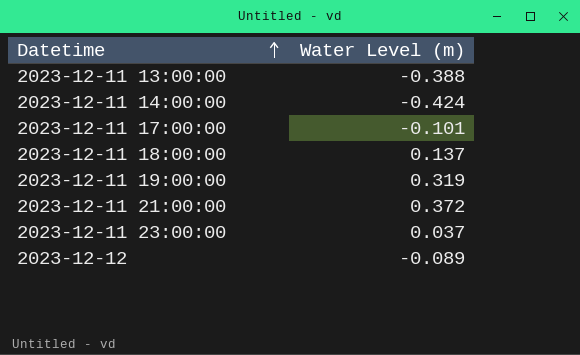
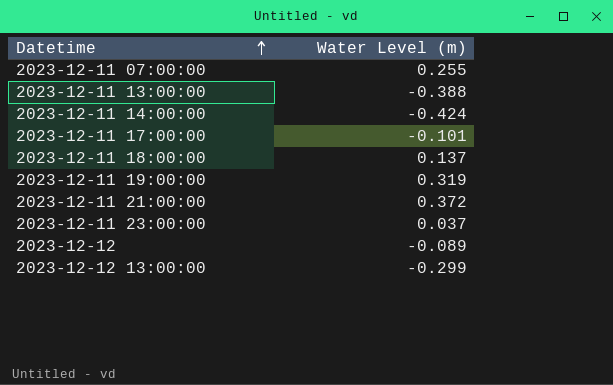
row 2023-12-11 07:00:00: none -> 0.255
row 2023-12-12 13:00:00: none -> -0.299

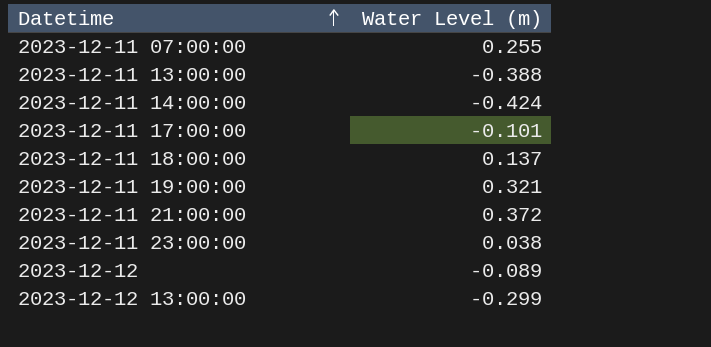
2023-12-11 19:00:00 | Water Level (m): 0.319 -> 0.321
2023-12-11 23:00:00 | Water Level (m): 0.037 -> 0.038

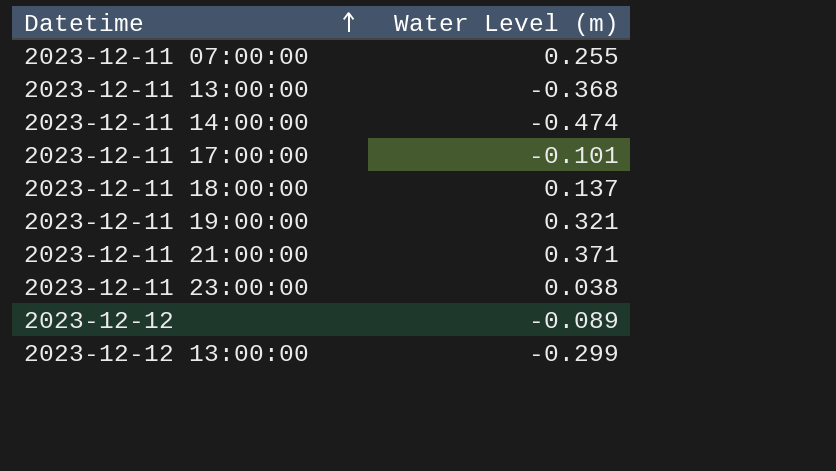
2023-12-11 13:00:00 | Water Level (m): -0.388 -> -0.368
2023-12-11 14:00:00 | Water Level (m): -0.424 -> -0.474
2023-12-11 21:00:00 | Water Level (m): 0.372 -> 0.371

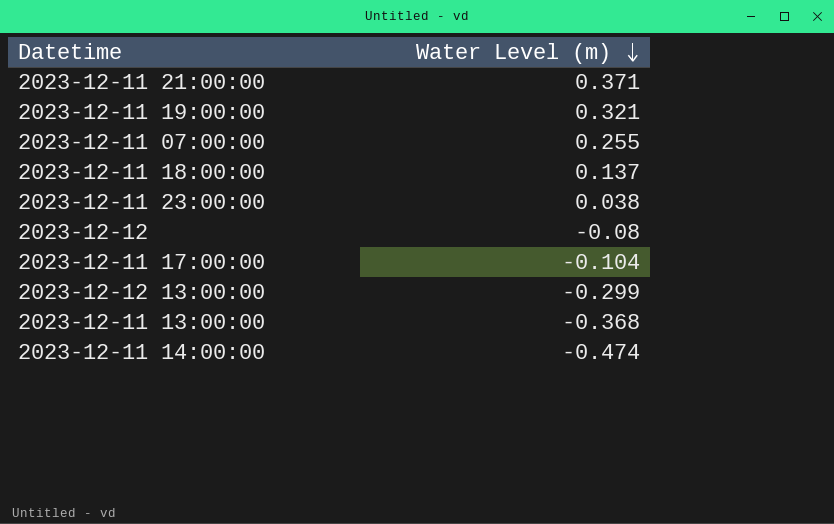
row order: Datetime ascending -> Water Level (m) descending
2023-12-12 | Water Level (m): -0.089 -> -0.08
2023-12-11 17:00:00 | Water Level (m): -0.101 -> -0.104

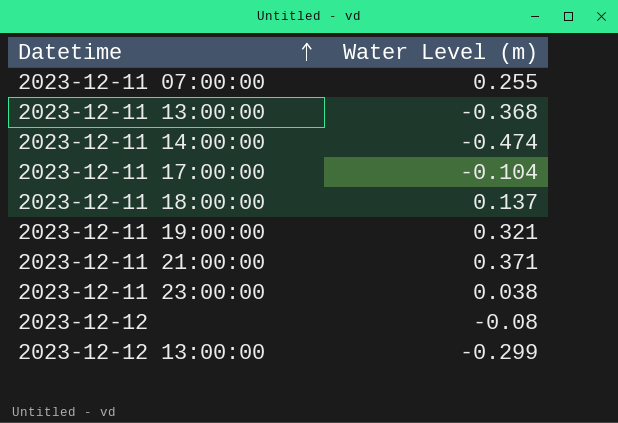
row order: Water Level (m) descending -> Datetime ascending

